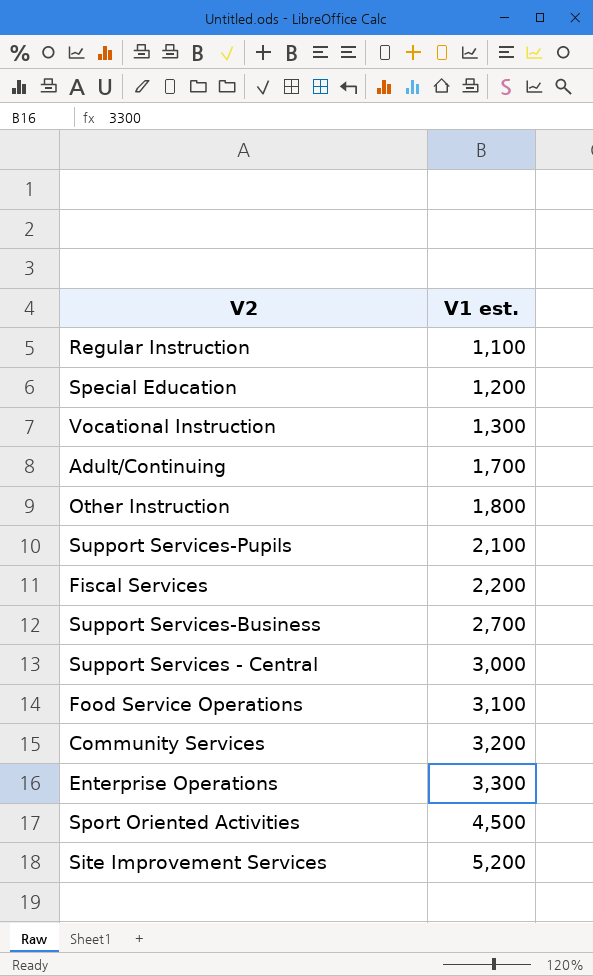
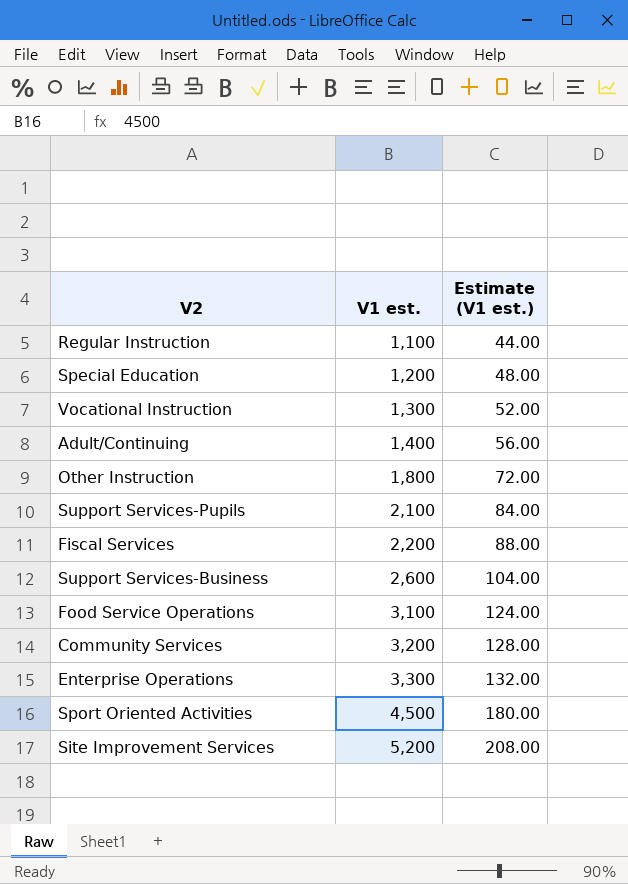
column Estimate (V1 est.) | formula: none -> [V1 est.] * 0.04
row Support Services - Central: 3,000 -> none
Adult/Continuing | V1 est.: 1,700 -> 1,400
Support Services-Business | V1 est.: 2,700 -> 2,600

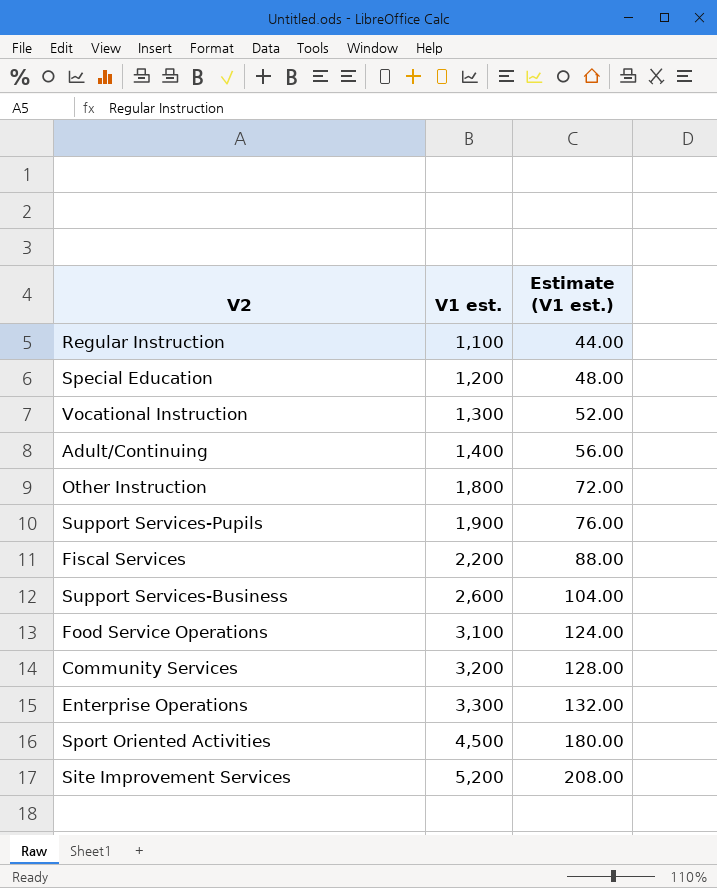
Support Services-Pupils | V1 est.: 2,100 -> 1,900
Support Services-Pupils | Estimate (V1 est.): 84.00 -> 76.00

